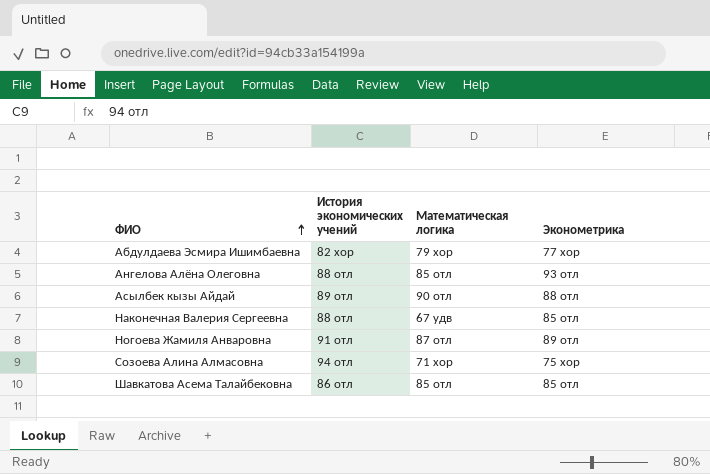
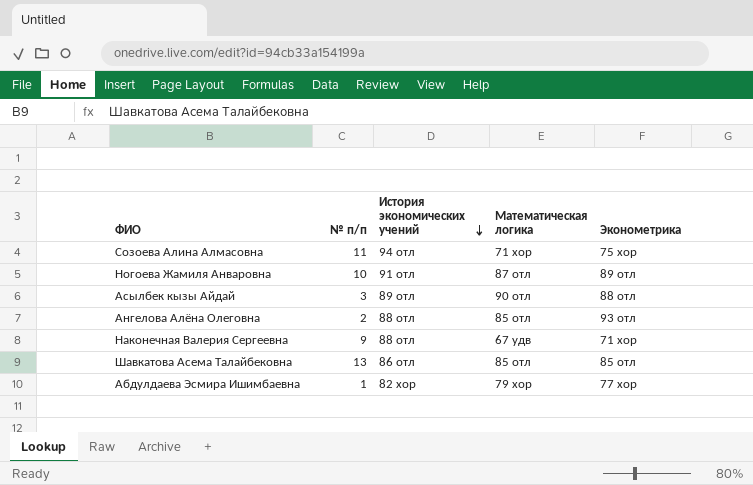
row order: ФИО ascending -> История экономических учений descending
column № п/п | position: none -> 2
Наконечная Валерия Сергеевна | Эконометрика: 85 отл -> 71 хор

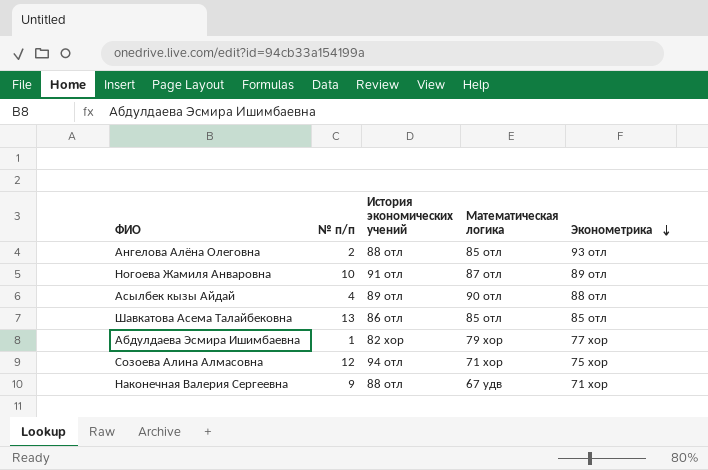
row order: История экономических учений descending -> Эконометрика descending
Асылбек кызы Айдай | № п/п: 3 -> 4
Созоева Алина Алмасовна | № п/п: 11 -> 12

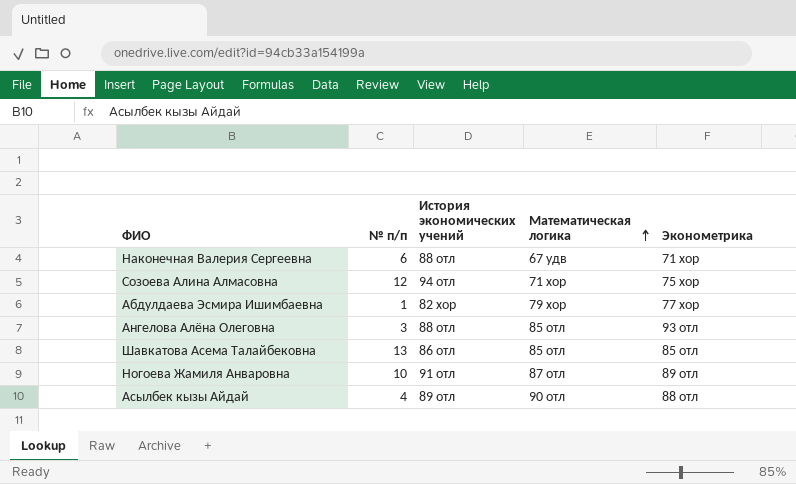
row order: Эконометрика descending -> Математическая логика ascending
Наконечная Валерия Сергеевна | № п/п: 9 -> 6
Ангелова Алёна Олеговна | № п/п: 2 -> 3

